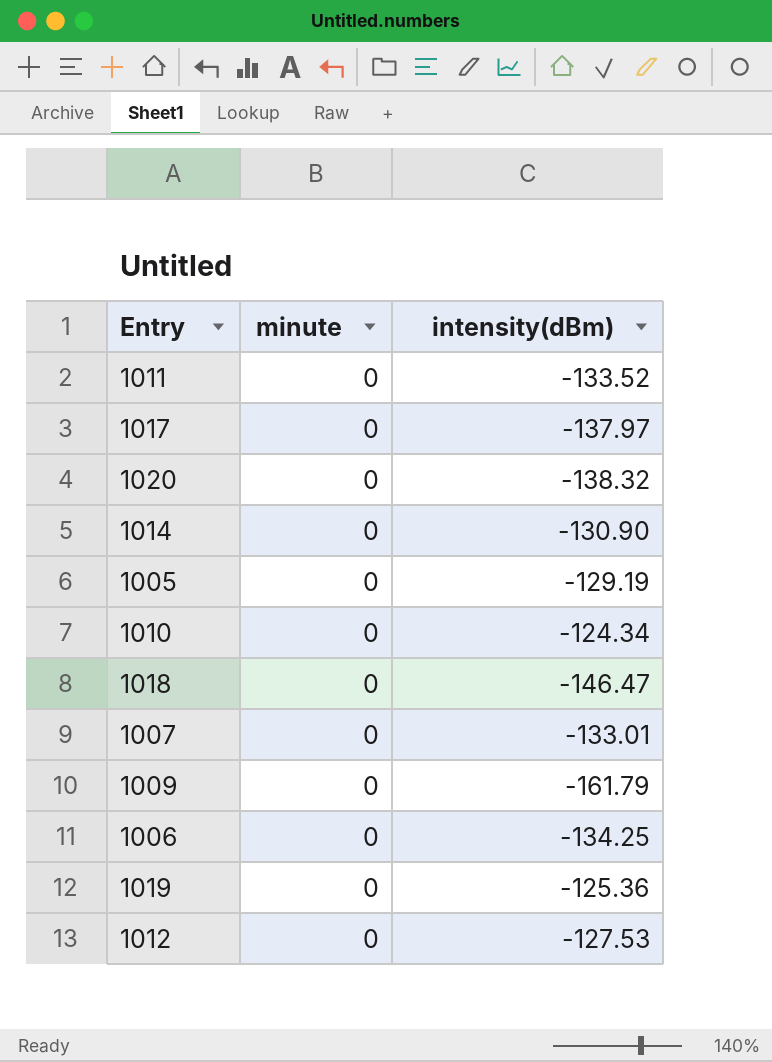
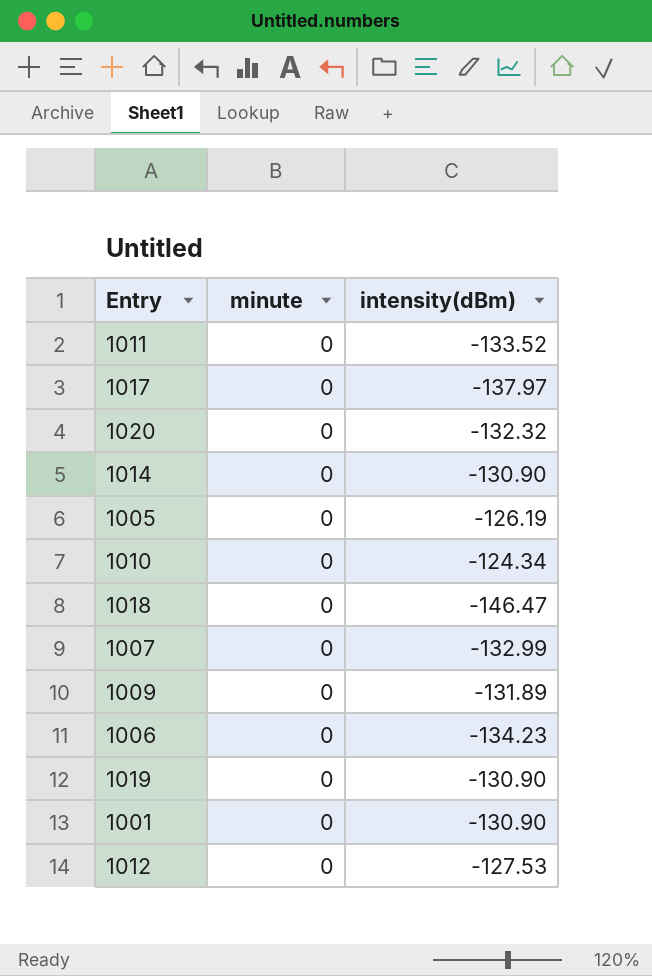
1020 | intensity(dBm): -138.32 -> -132.32
1005 | intensity(dBm): -129.19 -> -126.19
1007 | intensity(dBm): -133.01 -> -132.99
1009 | intensity(dBm): -161.79 -> -131.89
1006 | intensity(dBm): -134.25 -> -134.23
1019 | intensity(dBm): -125.36 -> -130.90
row 1001: none -> 0 | -130.90

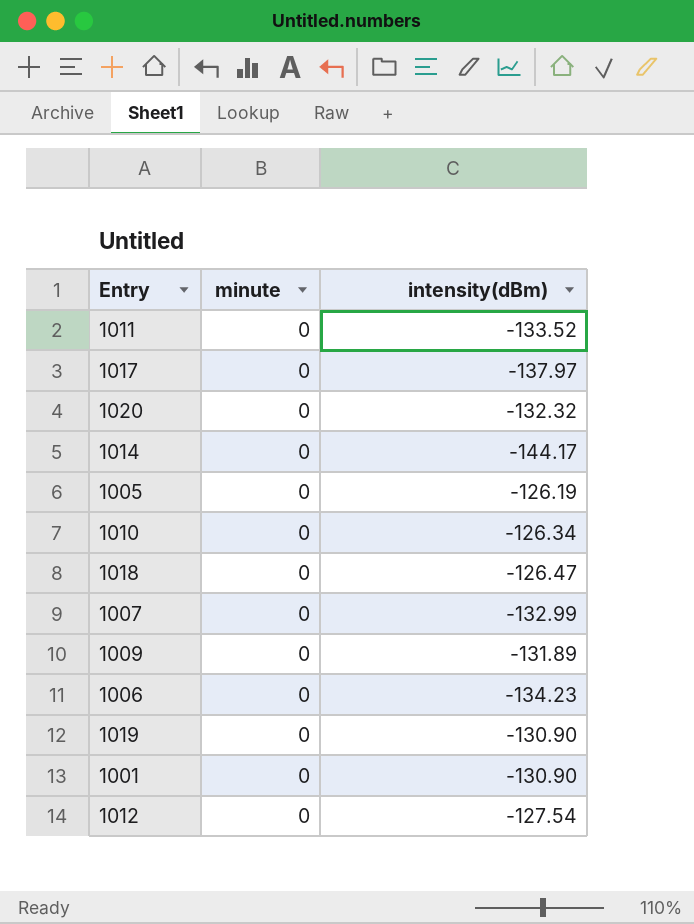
1014 | intensity(dBm): -130.90 -> -144.17
1010 | intensity(dBm): -124.34 -> -126.34
1018 | intensity(dBm): -146.47 -> -126.47
1012 | intensity(dBm): -127.53 -> -127.54

